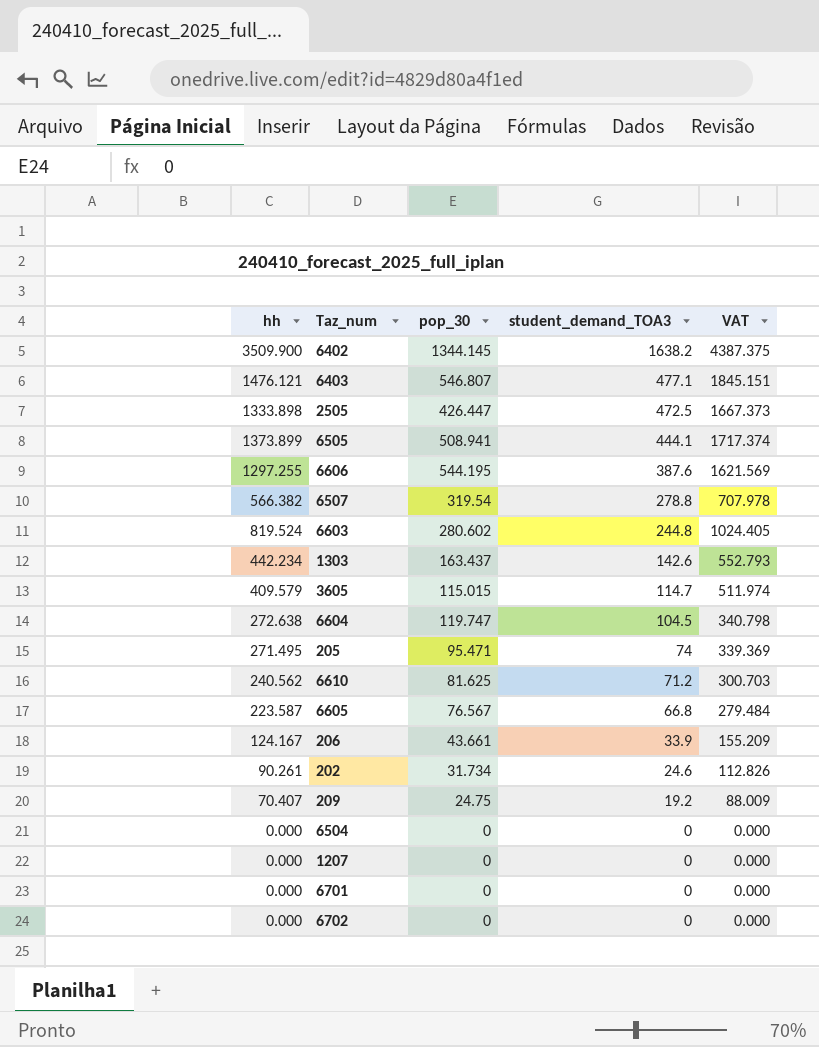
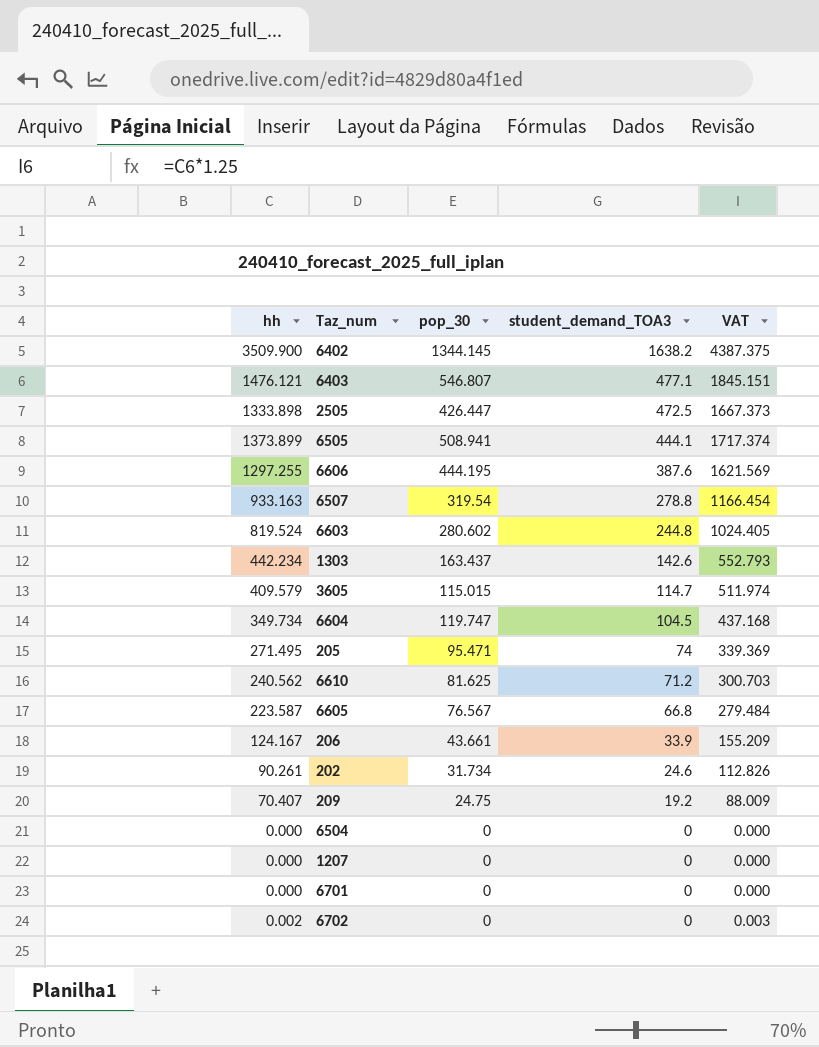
6606 | pop_30: 544.195 -> 444.195
6507 | hh: 566.382 -> 933.163
6507 | VAT: 707.978 -> 1166.454
6604 | hh: 272.638 -> 349.734
6604 | VAT: 340.798 -> 437.168
6702 | hh: 0.000 -> 0.002
6702 | VAT: 0.000 -> 0.003

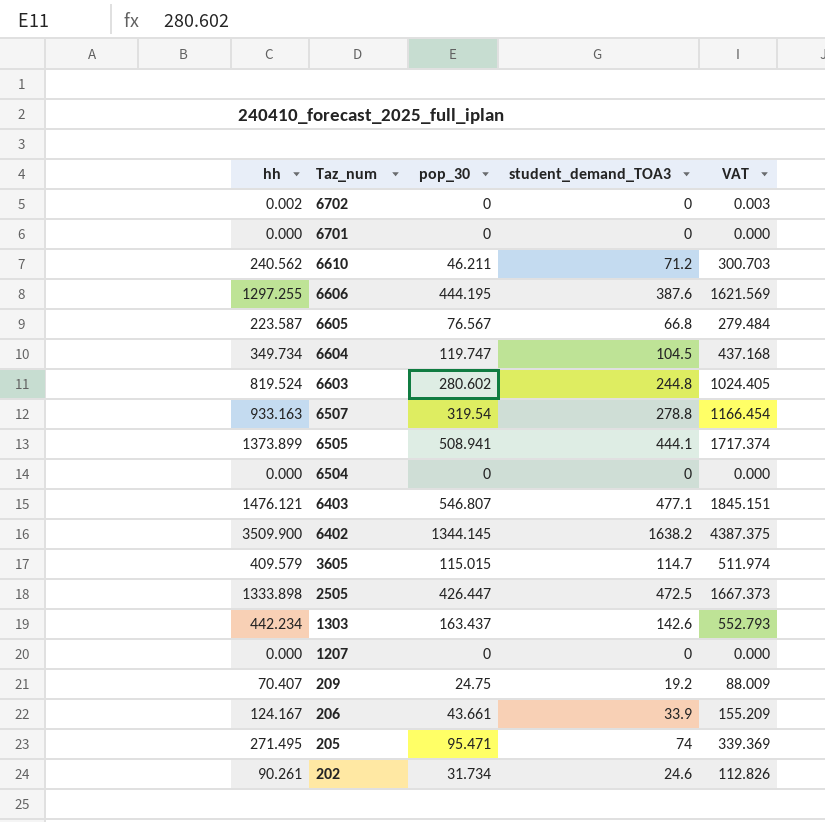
row order: student_demand_TOA3 descending -> Taz_num descending
6610 | pop_30: 81.625 -> 46.211

